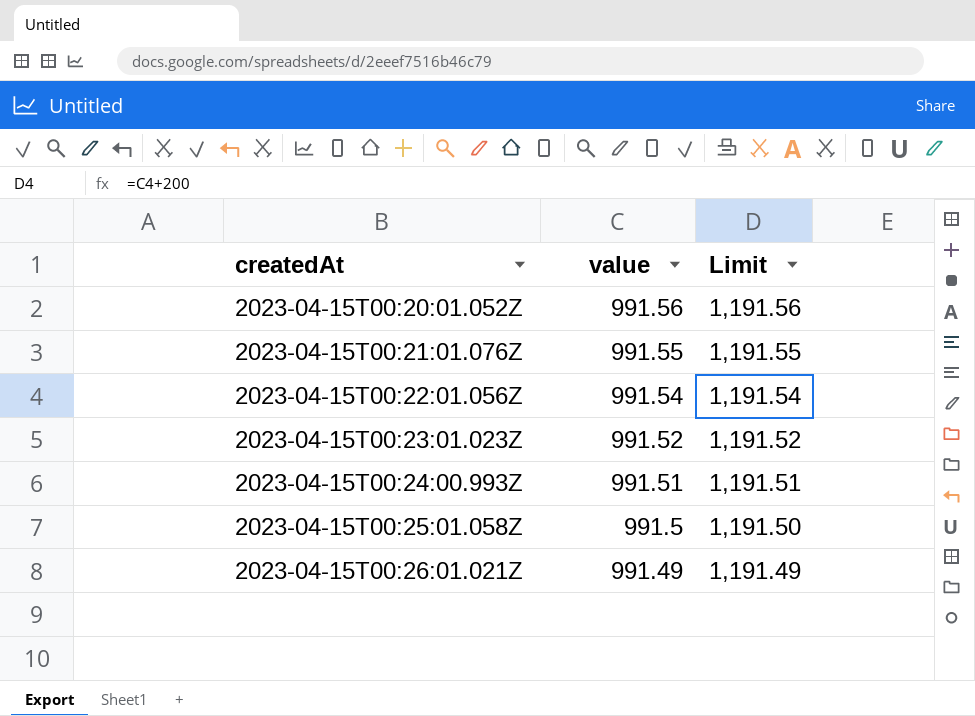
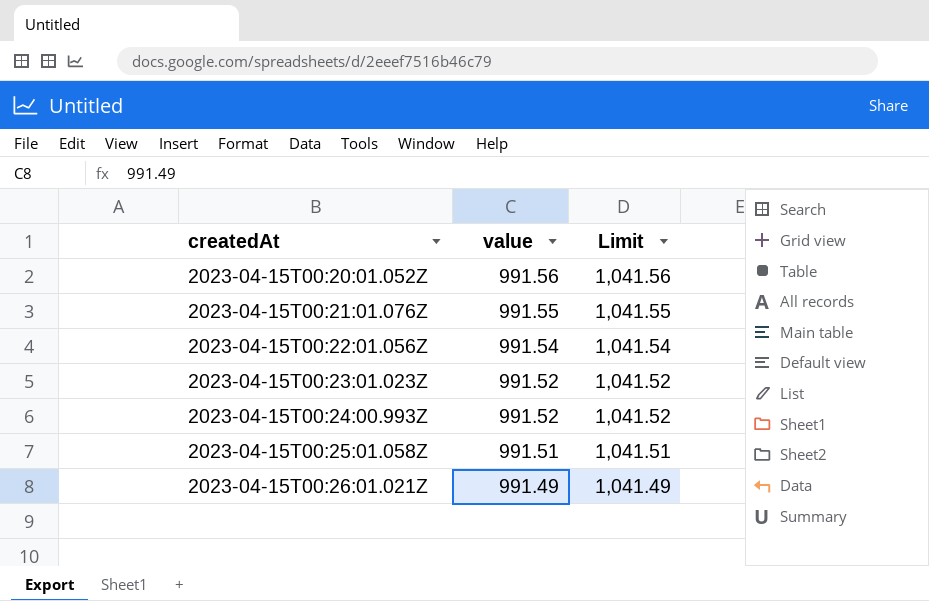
column Limit | formula: [value] + 200 -> [value] + 50
2023-04-15T00:24:00.993Z | value: 991.51 -> 991.52
2023-04-15T00:25:01.058Z | value: 991.5 -> 991.51

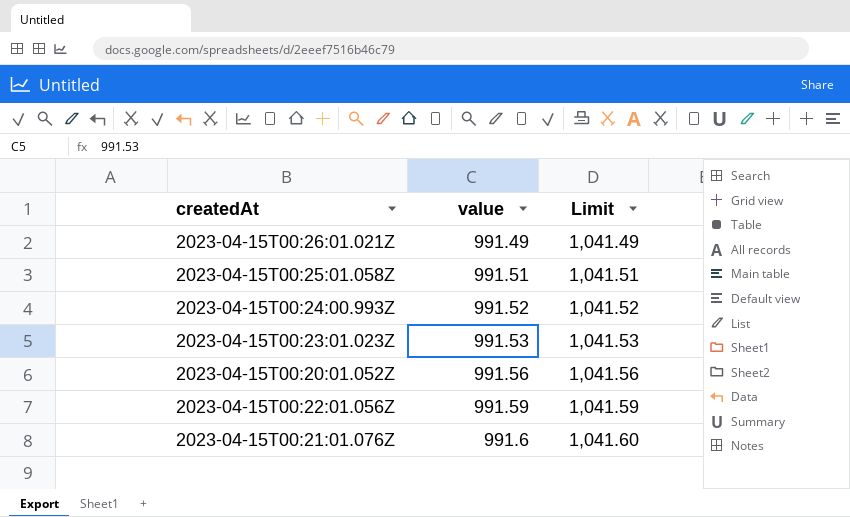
row order: createdAt ascending -> value ascending
2023-04-15T00:23:01.023Z | value: 991.52 -> 991.53
2023-04-15T00:23:01.023Z | Limit: 1,041.52 -> 1,041.53
2023-04-15T00:22:01.056Z | value: 991.54 -> 991.59
2023-04-15T00:22:01.056Z | Limit: 1,041.54 -> 1,041.59
2023-04-15T00:21:01.076Z | value: 991.55 -> 991.6
2023-04-15T00:21:01.076Z | Limit: 1,041.55 -> 1,041.60

